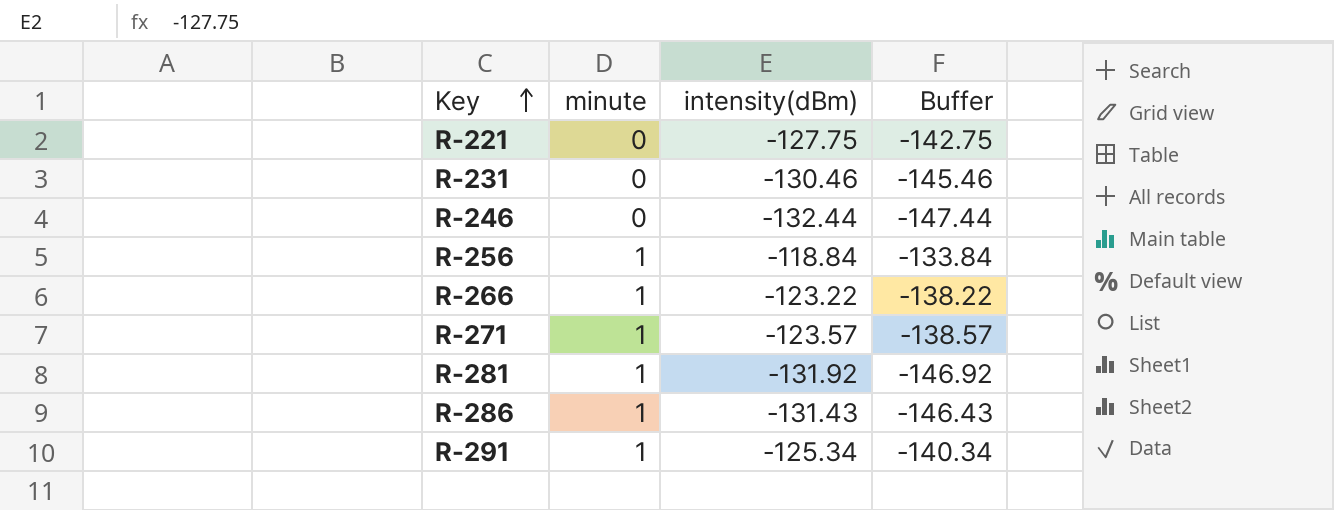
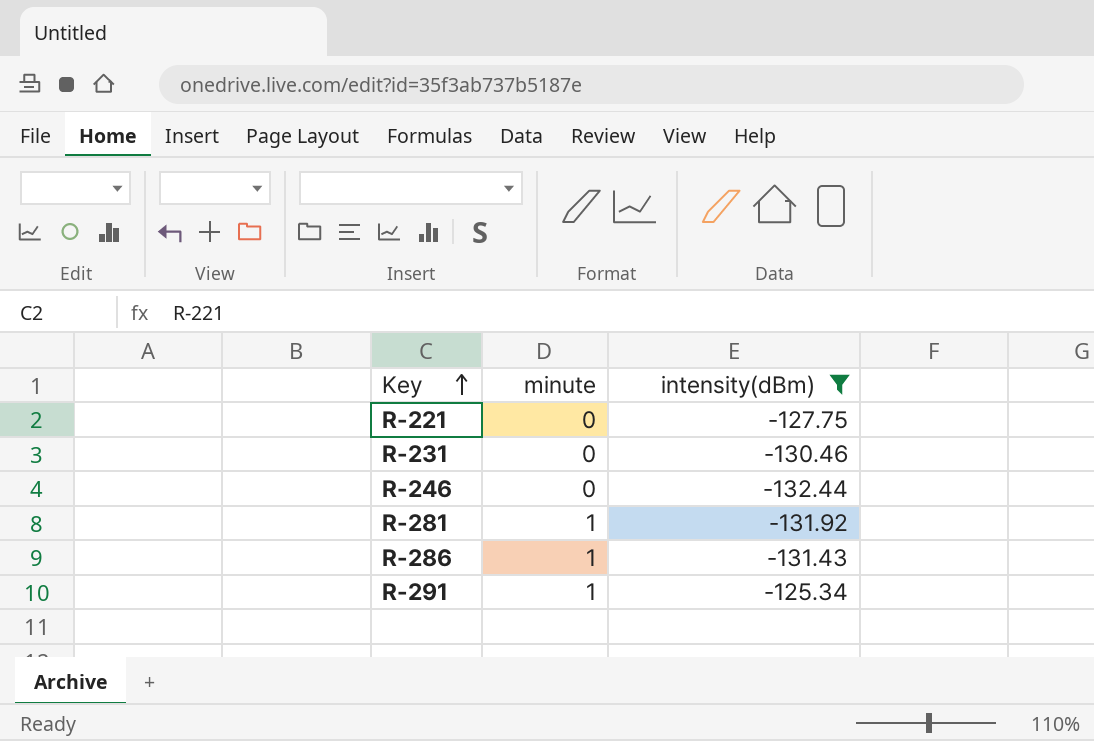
filter: none -> intensity(dBm) <= -125.34
column Buffer | formula: [intensity(dBm)] - 15 -> none

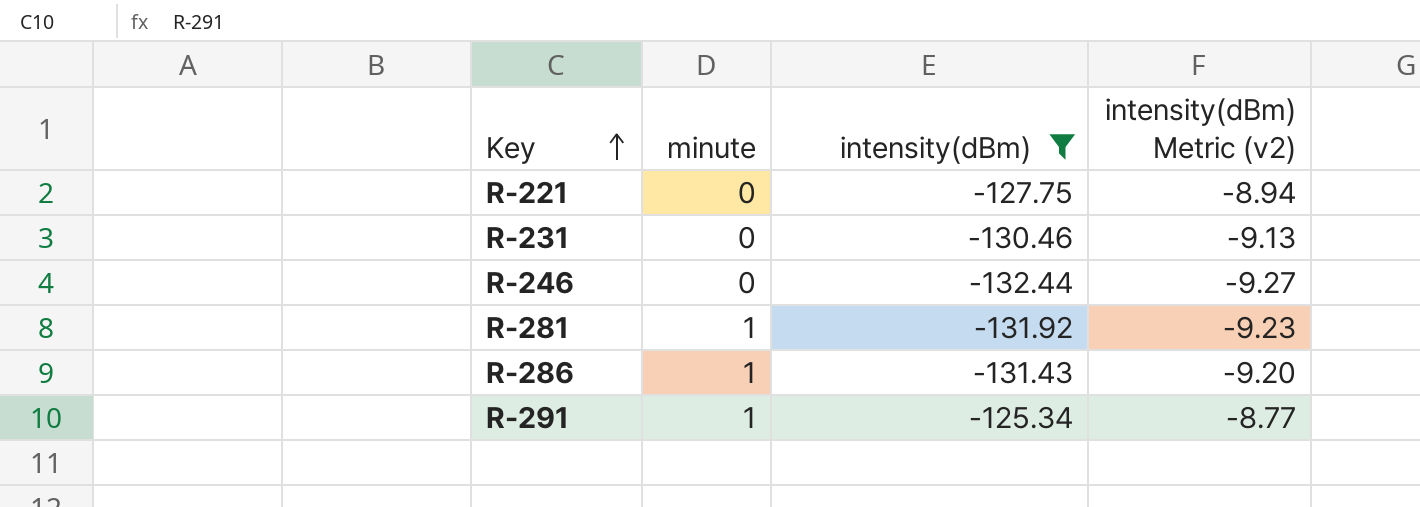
column intensity(dBm) Metric (v2) | formula: none -> [intensity(dBm)] * 0.07

